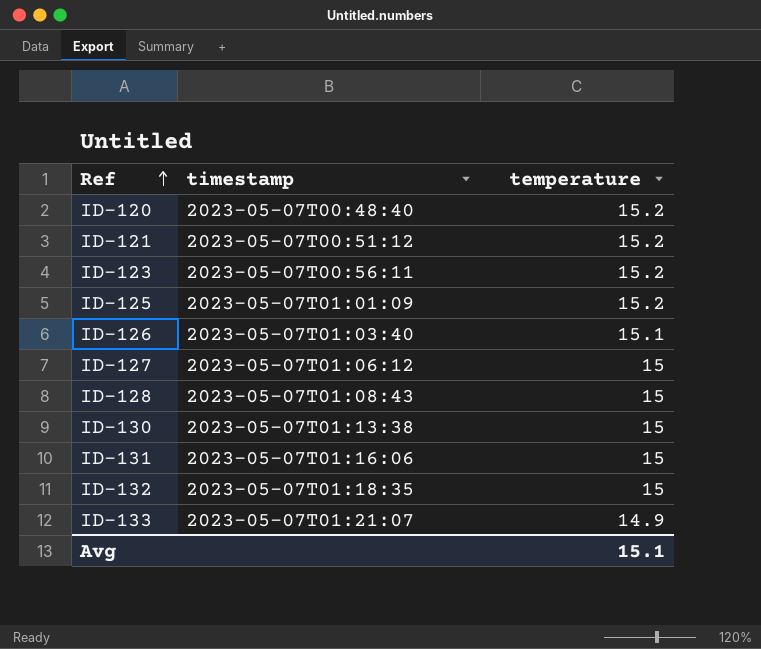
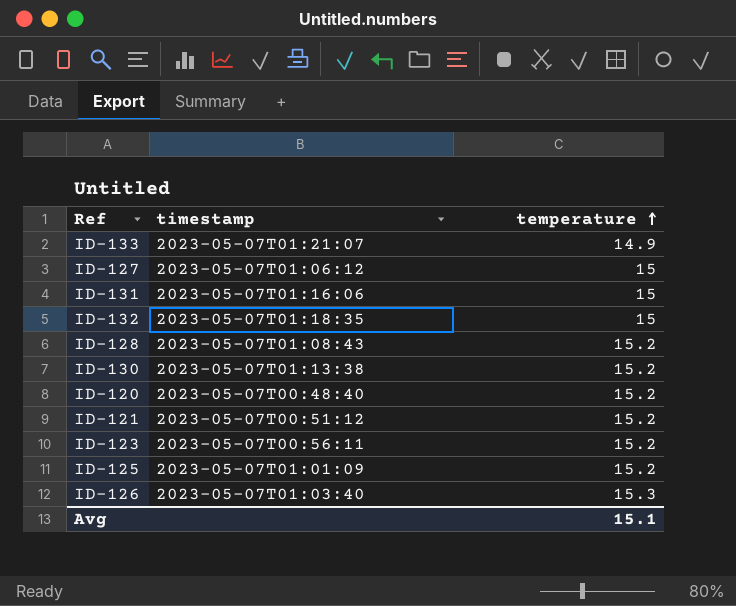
row order: Ref ascending -> temperature ascending
ID-128 | temperature: 15 -> 15.2
ID-130 | temperature: 15 -> 15.2
ID-126 | temperature: 15.1 -> 15.3

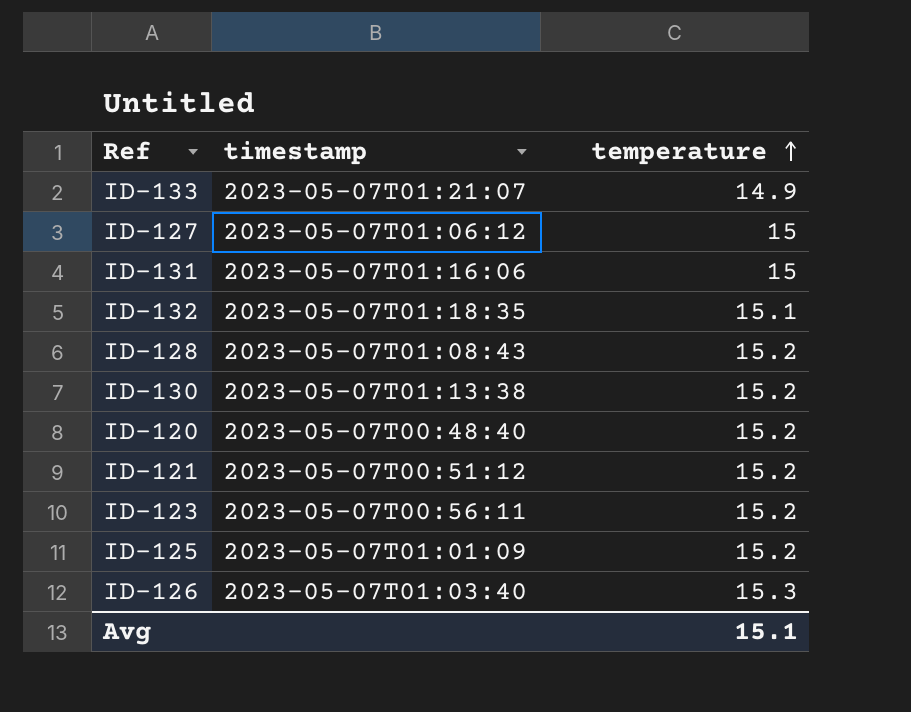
ID-132 | temperature: 15 -> 15.1

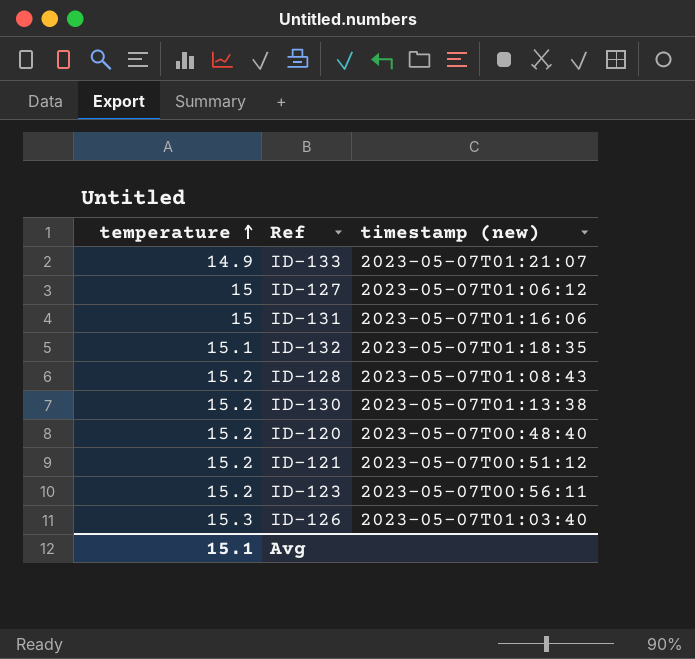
column temperature | position: 3 -> 1
column name: timestamp -> timestamp (new)
row ID-125: 2023-05-07T01:01:09 | 15.2 -> none

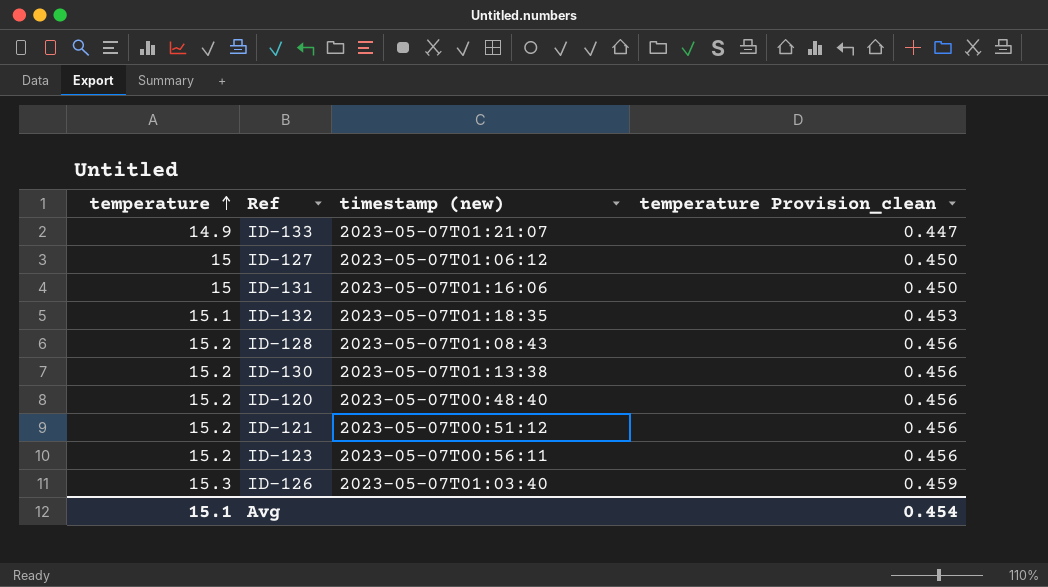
column temperature Provision_clean | formula: none -> [temperature] * 0.03

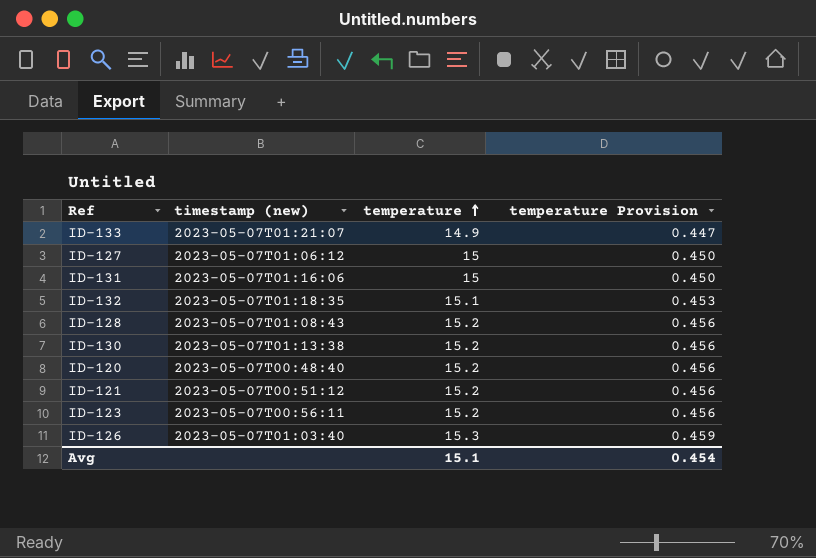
column temperature | position: 1 -> 3
column name: temperature Provision_clean -> temperature Provision

